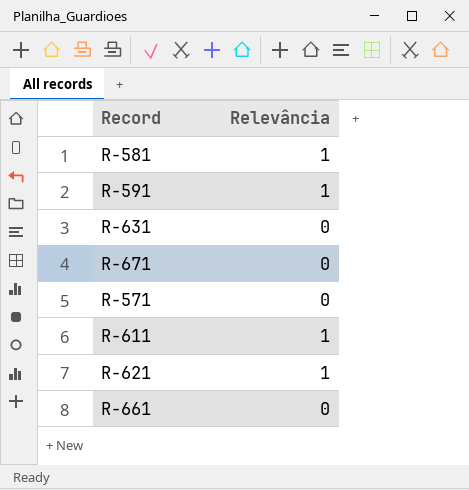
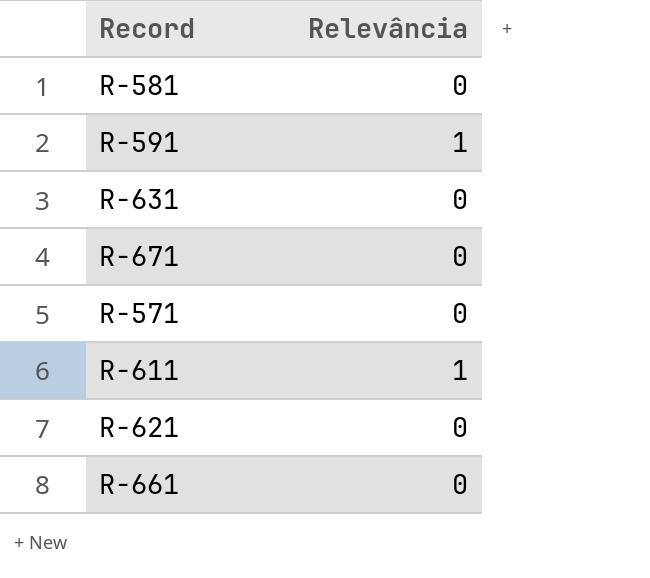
R-581 | Relevância: 1 -> 0
R-621 | Relevância: 1 -> 0

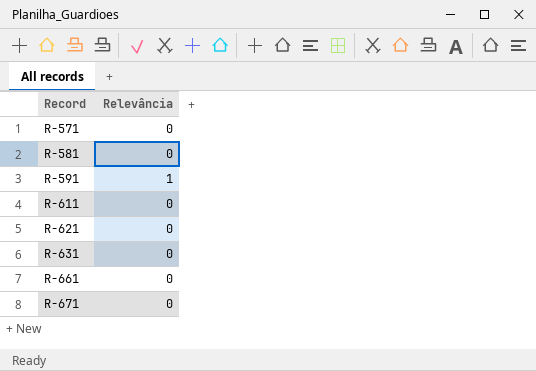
row order: none -> Record ascending
R-611 | Relevância: 1 -> 0

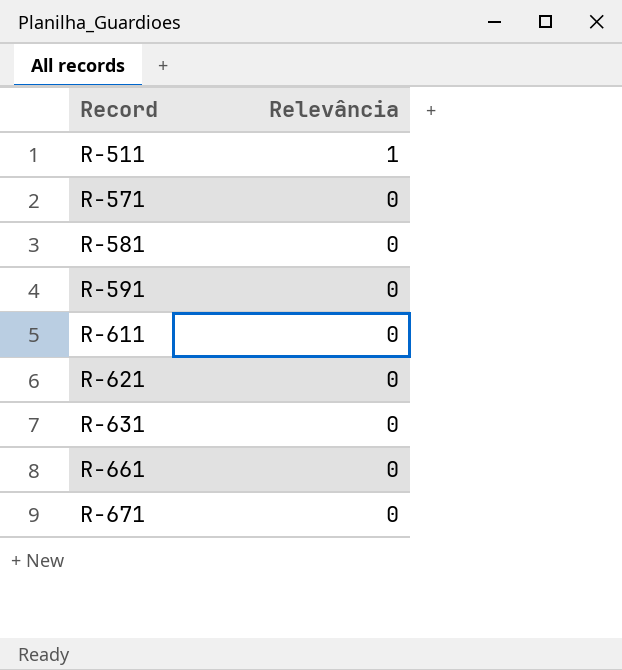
row R-511: none -> 1
R-591 | Relevância: 1 -> 0

